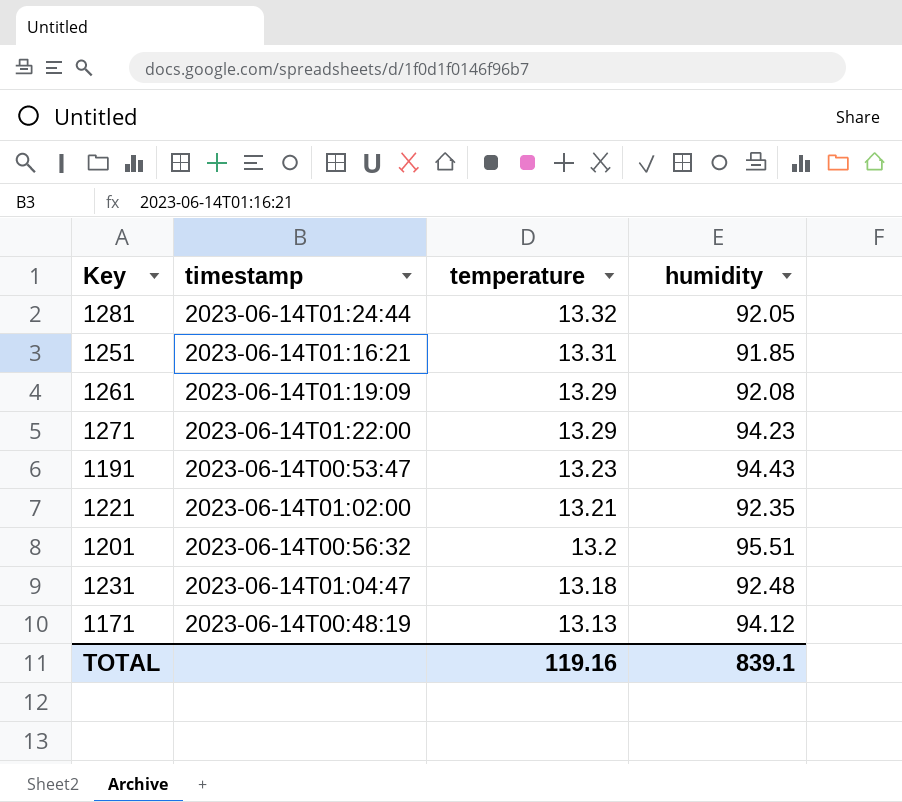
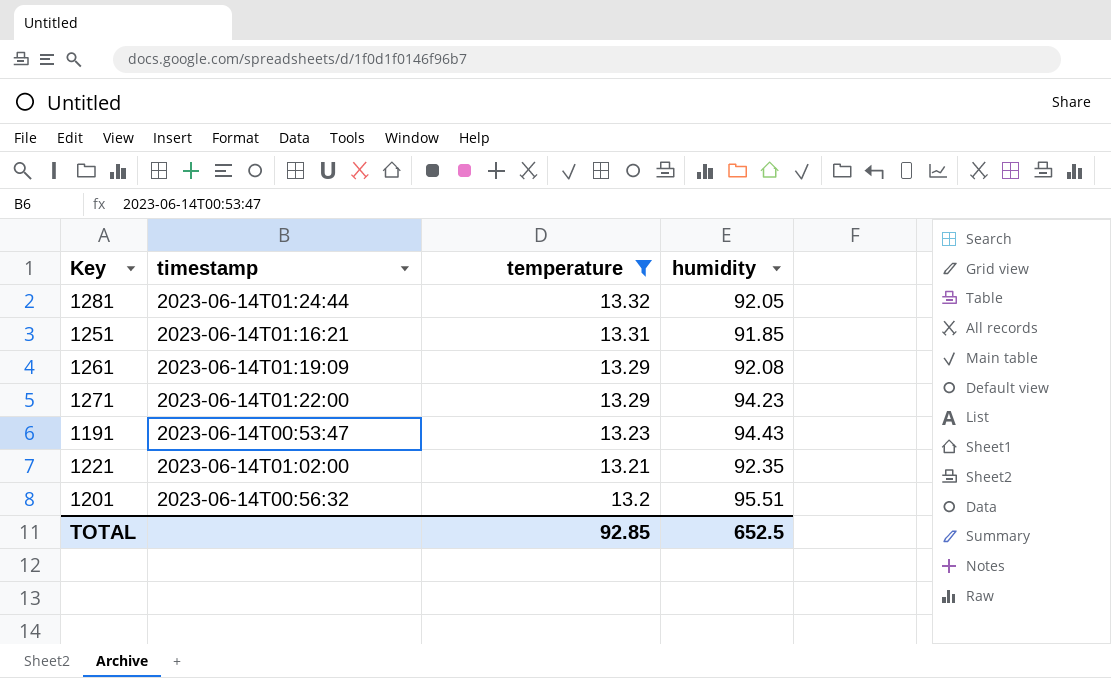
filter: none -> temperature >= 13.2
TOTAL | temperature: 119.16 -> 92.85
TOTAL | humidity: 839.1 -> 652.5

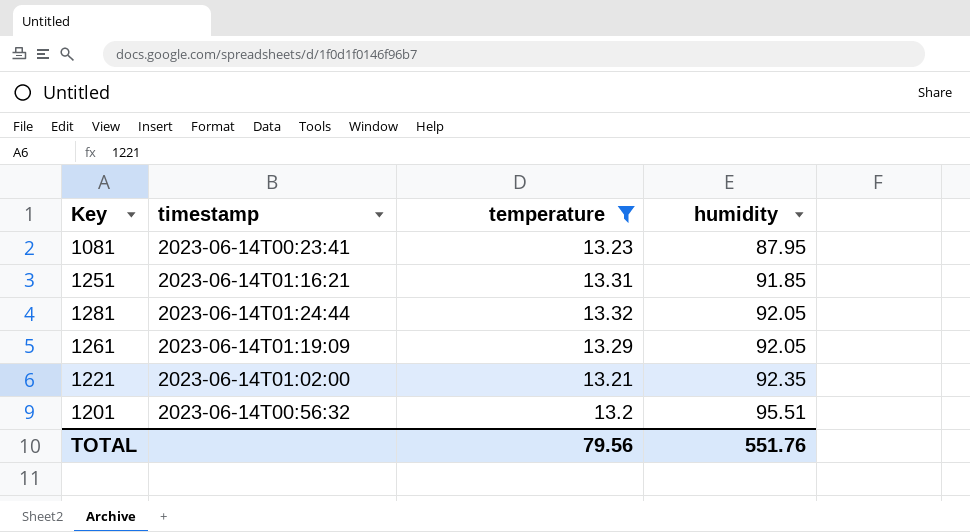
row order: temperature descending -> humidity ascending
row 1271: 2023-06-14T01:22:00 | 13.29 | 94.23 -> none
row 1191: 2023-06-14T00:53:47 | 13.23 | 94.43 -> none
row 1081: none -> 2023-06-14T00:23:41 | 13.23 | 87.95
1261 | humidity: 92.08 -> 92.05
TOTAL | temperature: 92.85 -> 79.56
TOTAL | humidity: 652.5 -> 551.76

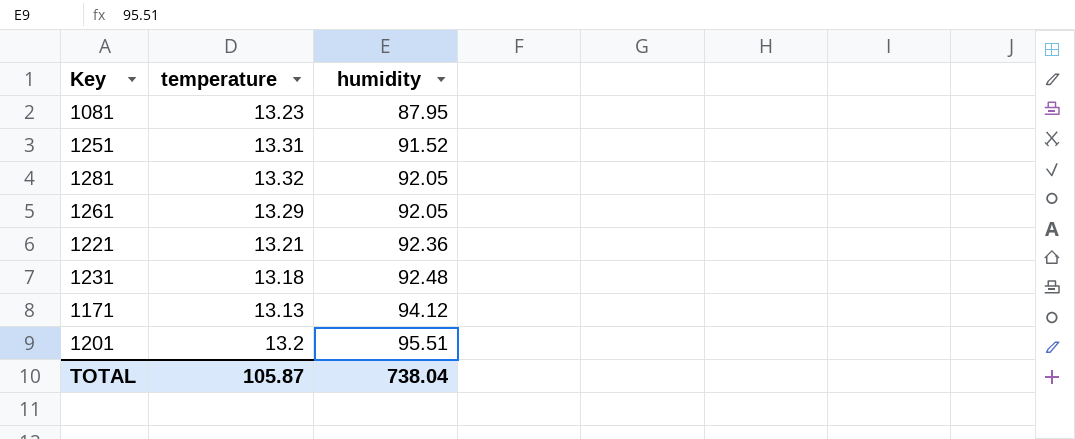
filter: temperature >= 13.2 -> none
column timestamp | position: 2 -> none
1251 | humidity: 91.85 -> 91.52
1221 | humidity: 92.35 -> 92.36
TOTAL | temperature: 79.56 -> 105.87
TOTAL | humidity: 551.76 -> 738.04

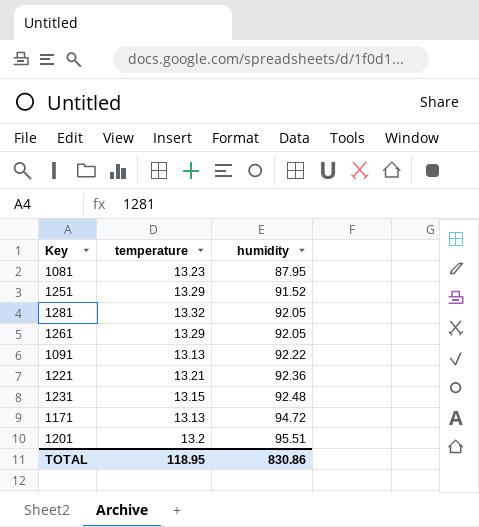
1251 | temperature: 13.31 -> 13.29
row 1091: none -> 13.13 | 92.22
1231 | temperature: 13.18 -> 13.15
1171 | humidity: 94.12 -> 94.72
TOTAL | temperature: 105.87 -> 118.95
TOTAL | humidity: 738.04 -> 830.86

